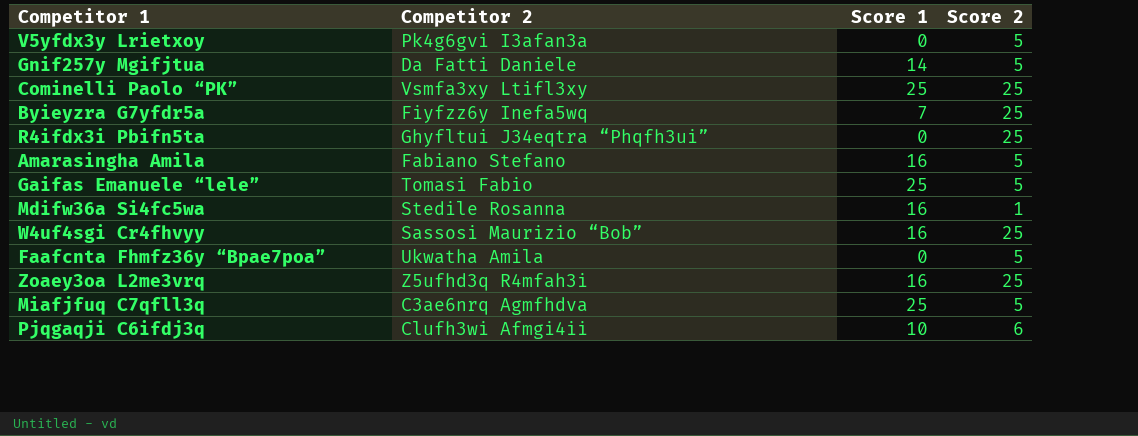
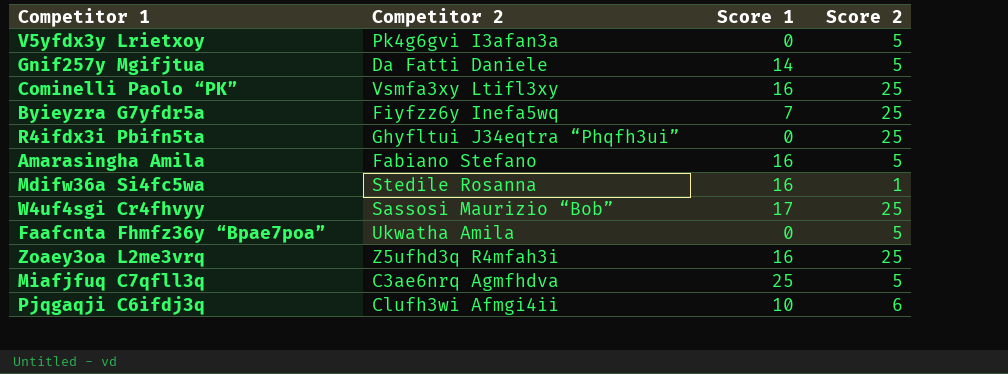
row Gaifas Emanuele “lele”: Tomasi Fabio | 25 | 5 -> none
Cominelli Paolo “PK” | Score 1: 25 -> 16
W4uf4sgi Cr4fhvyy | Score 1: 16 -> 17

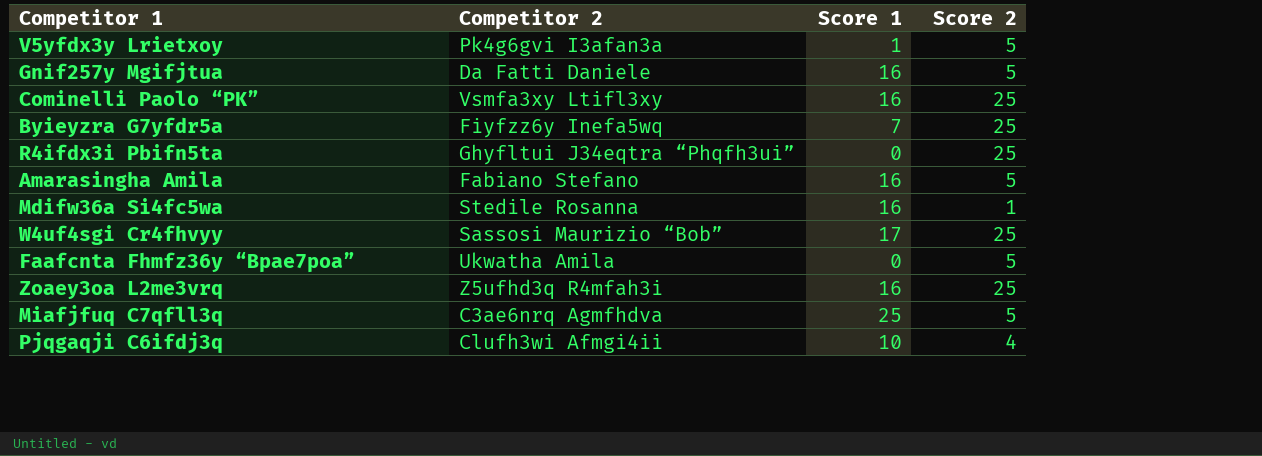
V5yfdx3y Lrietxoy | Score 1: 0 -> 1
Gnif257y Mgifjtua | Score 1: 14 -> 16
Pjqgaqji C6ifdj3q | Score 2: 6 -> 4

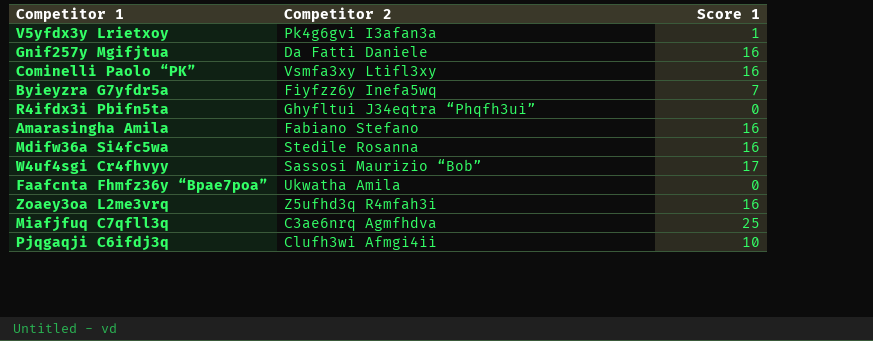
column Score 2 | position: 4 -> none

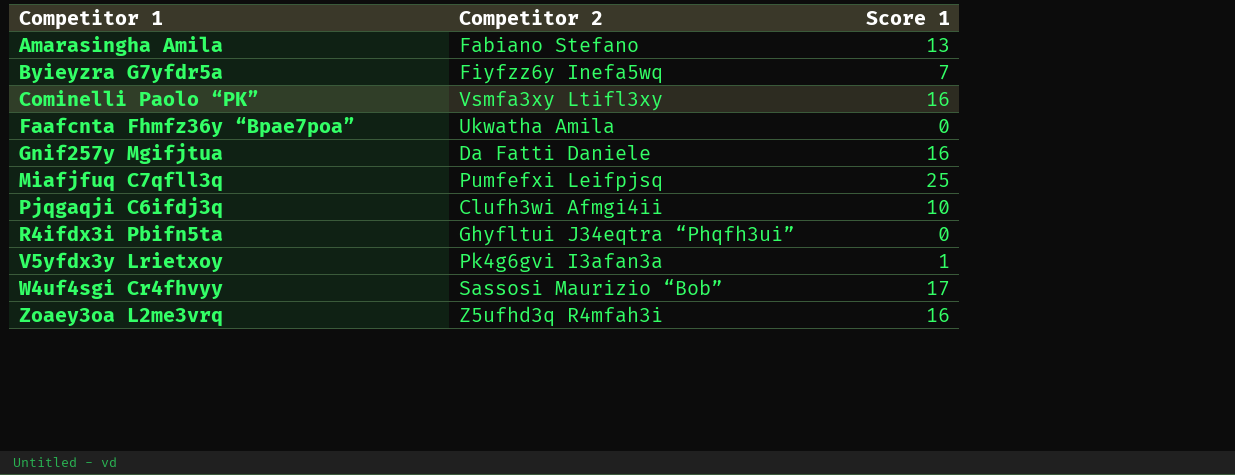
row order: none -> Competitor 1 ascending
row Mdifw36a Si4fc5wa: Stedile Rosanna | 16 -> none
Amarasingha Amila | Score 1: 16 -> 13
Miafjfuq C7qfll3q | Competitor 2: C3ae6nrq Agmfhdva -> Pumfefxi Leifpjsq

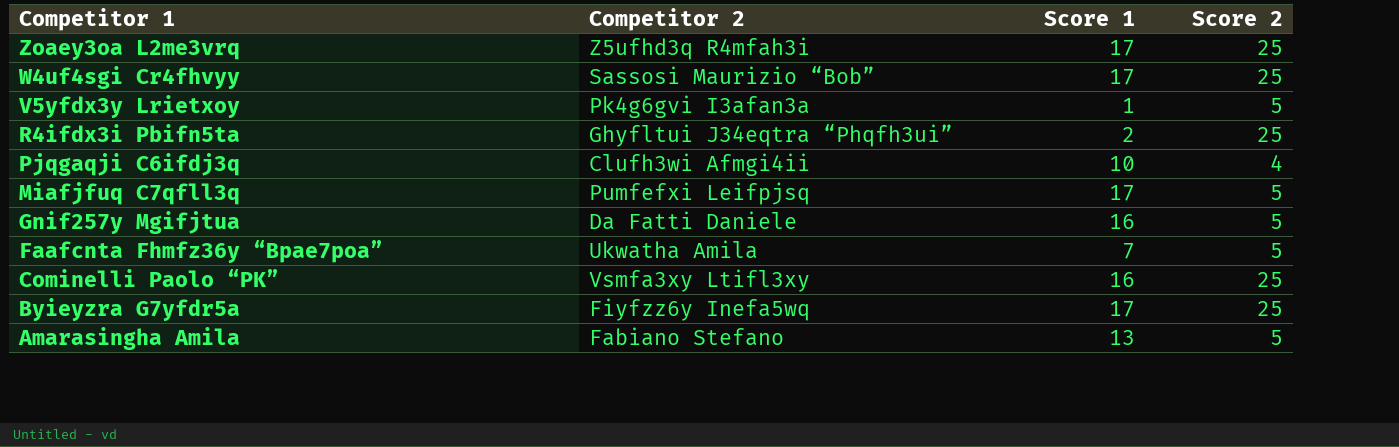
row order: Competitor 1 ascending -> Competitor 1 descending
column Score 2 | position: none -> 4
Zoaey3oa L2me3vrq | Score 1: 16 -> 17
R4ifdx3i Pbifn5ta | Score 1: 0 -> 2
Miafjfuq C7qfll3q | Score 1: 25 -> 17
Faafcnta Fhmfz36y “Bpae7poa” | Score 1: 0 -> 7
Byieyzra G7yfdr5a | Score 1: 7 -> 17

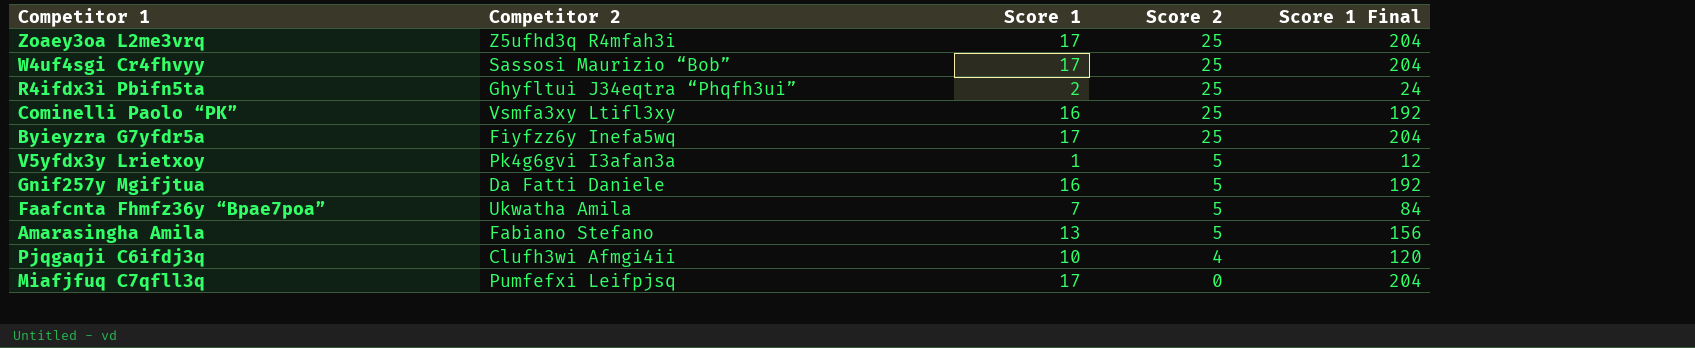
row order: Competitor 1 descending -> Score 2 descending
column Score 1 Final | formula: none -> [Score 1] * 12
Miafjfuq C7qfll3q | Score 2: 5 -> 0

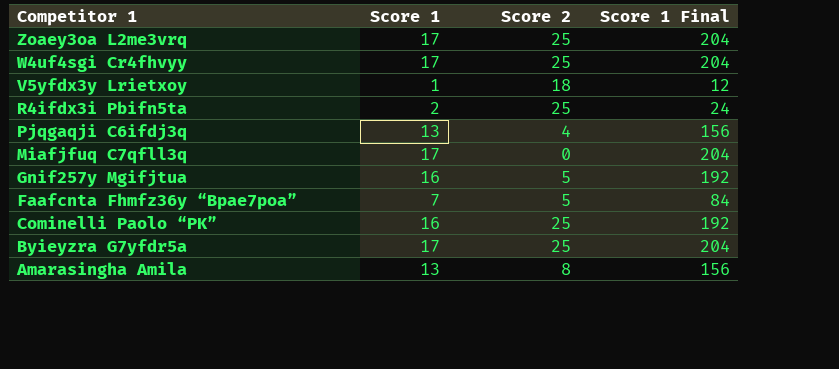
row order: Score 2 descending -> Competitor 1 descending
column Competitor 2 | position: 2 -> none
V5yfdx3y Lrietxoy | Score 2: 5 -> 18
Pjqgaqji C6ifdj3q | Score 1: 10 -> 13
Pjqgaqji C6ifdj3q | Score 1 Final: 120 -> 156
Amarasingha Amila | Score 2: 5 -> 8

